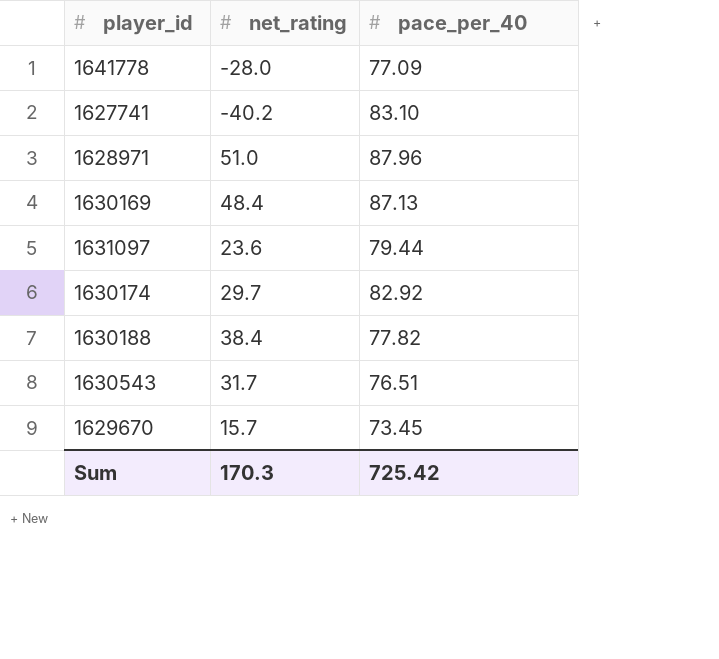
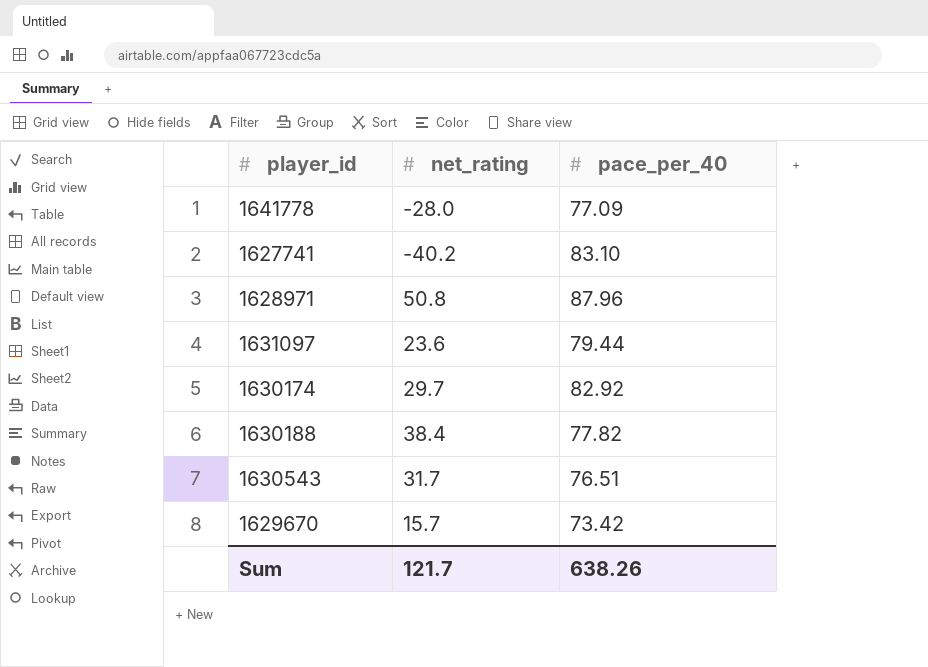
row 1630169: 48.4 | 87.13 -> none
1628971 | net_rating: 51.0 -> 50.8
1629670 | pace_per_40: 73.45 -> 73.42
Sum | net_rating: 170.3 -> 121.7
Sum | pace_per_40: 725.42 -> 638.26

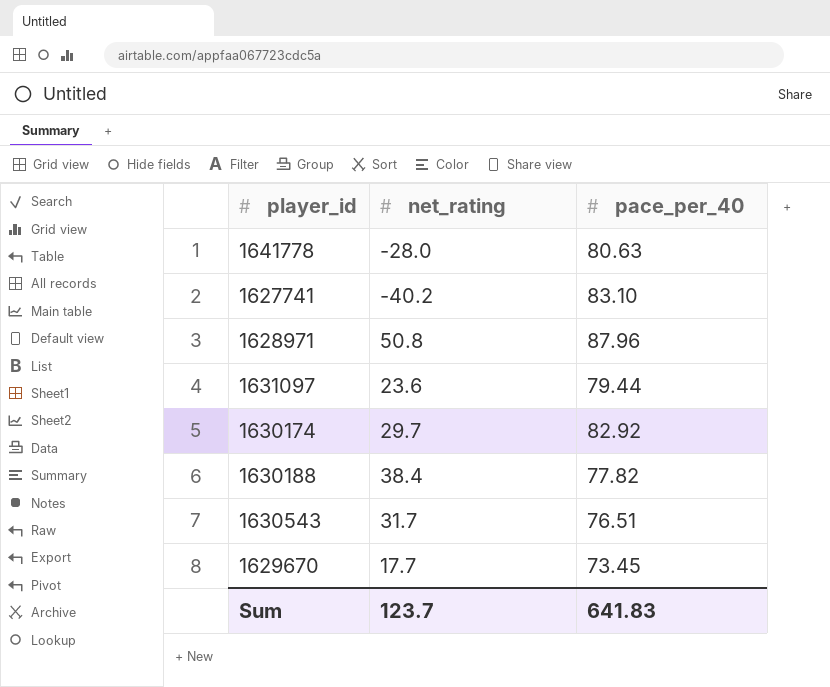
1641778 | pace_per_40: 77.09 -> 80.63
1629670 | net_rating: 15.7 -> 17.7
1629670 | pace_per_40: 73.42 -> 73.45
Sum | net_rating: 121.7 -> 123.7
Sum | pace_per_40: 638.26 -> 641.83

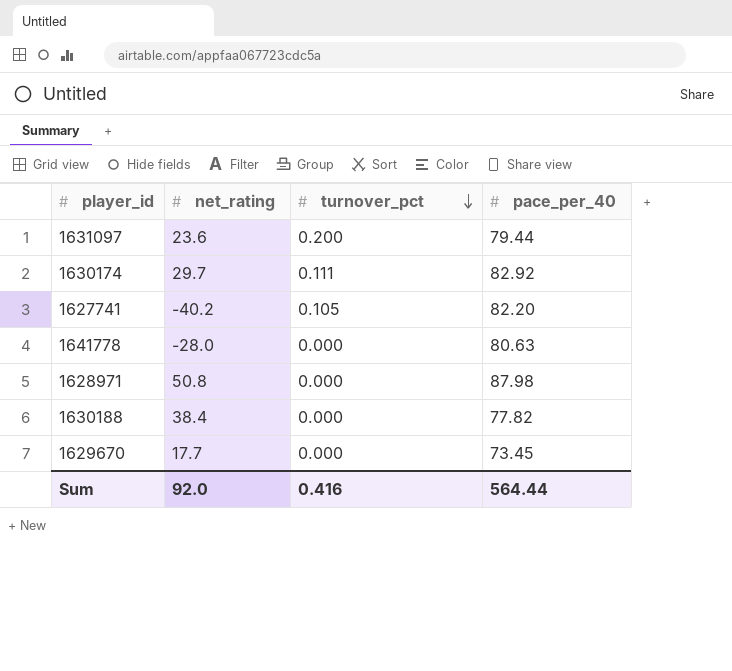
row order: none -> turnover_pct descending
column turnover_pct | position: none -> 3
row 1630543: 31.7 | 76.51 -> none
1627741 | pace_per_40: 83.10 -> 82.20
1628971 | pace_per_40: 87.96 -> 87.98
Sum | net_rating: 123.7 -> 92.0
Sum | pace_per_40: 641.83 -> 564.44

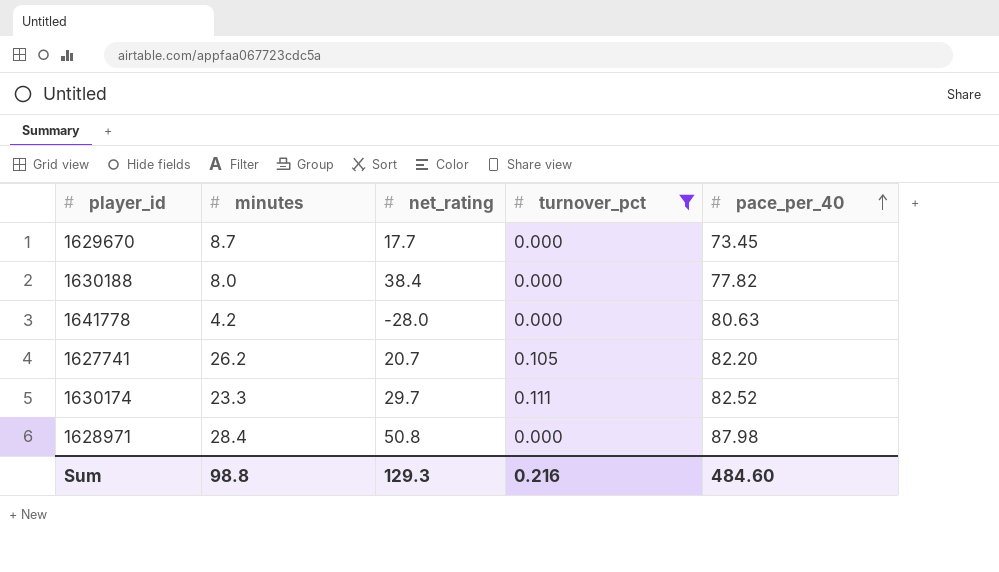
filter: none -> turnover_pct != 0.200
row order: turnover_pct descending -> pace_per_40 ascending
column minutes | position: none -> 2
1627741 | net_rating: -40.2 -> 20.7
1630174 | pace_per_40: 82.92 -> 82.52
Sum | net_rating: 92.0 -> 129.3
Sum | turnover_pct: 0.416 -> 0.216
Sum | pace_per_40: 564.44 -> 484.60

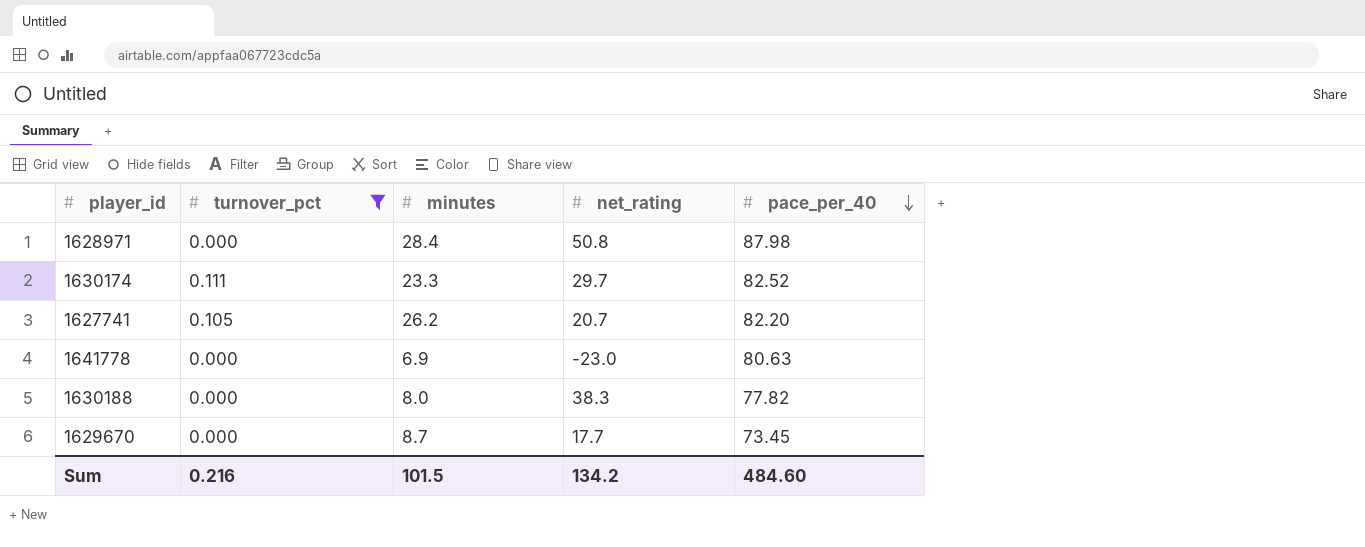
row order: pace_per_40 ascending -> pace_per_40 descending
column turnover_pct | position: 4 -> 2
1641778 | minutes: 4.2 -> 6.9
1641778 | net_rating: -28.0 -> -23.0
1630188 | net_rating: 38.4 -> 38.3
Sum | minutes: 98.8 -> 101.5
Sum | net_rating: 129.3 -> 134.2

